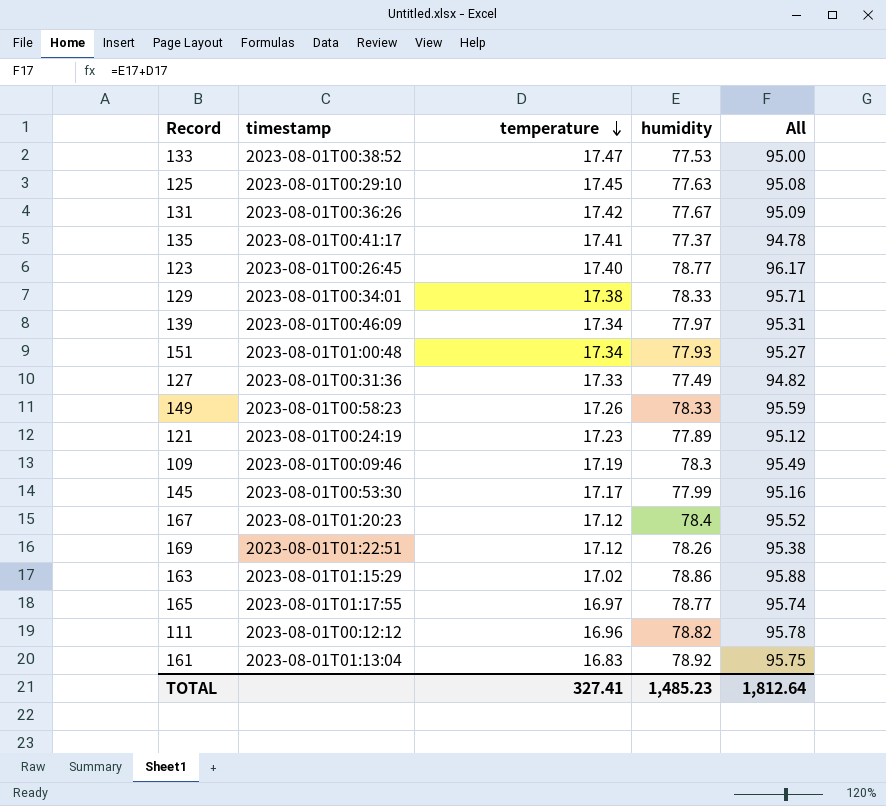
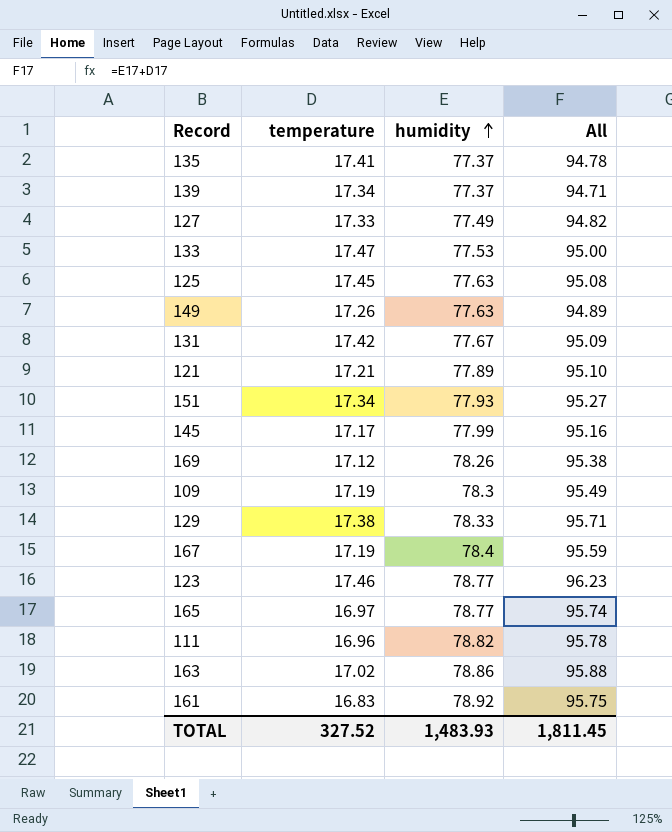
row order: temperature descending -> humidity ascending
column timestamp | position: 2 -> none
139 | humidity: 77.97 -> 77.37
139 | All: 95.31 -> 94.71
149 | humidity: 78.33 -> 77.63
149 | All: 95.59 -> 94.89
121 | temperature: 17.23 -> 17.21
121 | All: 95.12 -> 95.10
167 | temperature: 17.12 -> 17.19
167 | All: 95.52 -> 95.59
123 | temperature: 17.40 -> 17.46
123 | All: 96.17 -> 96.23
TOTAL | temperature: 327.41 -> 327.52
TOTAL | humidity: 1,485.23 -> 1,483.93
TOTAL | All: 1,812.64 -> 1,811.45

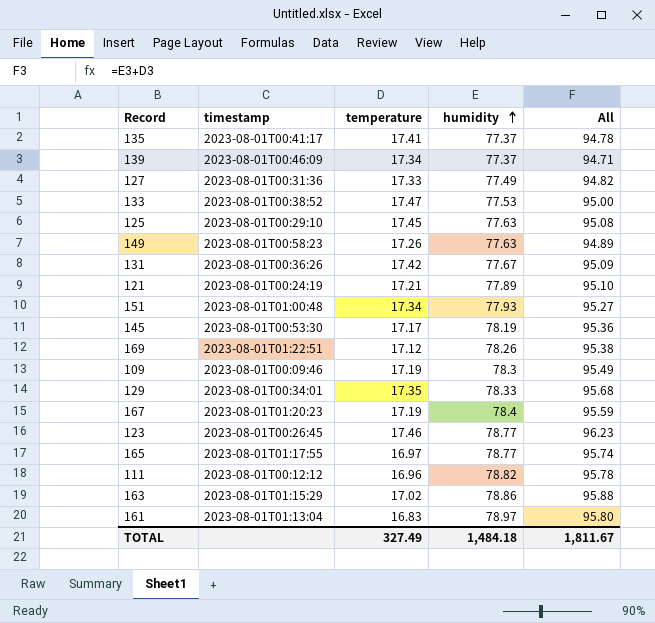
column timestamp | position: none -> 2
145 | humidity: 77.99 -> 78.19
145 | All: 95.16 -> 95.36
129 | temperature: 17.38 -> 17.35
129 | All: 95.71 -> 95.68
161 | humidity: 78.92 -> 78.97
161 | All: 95.75 -> 95.80
TOTAL | temperature: 327.52 -> 327.49
TOTAL | humidity: 1,483.93 -> 1,484.18
TOTAL | All: 1,811.45 -> 1,811.67

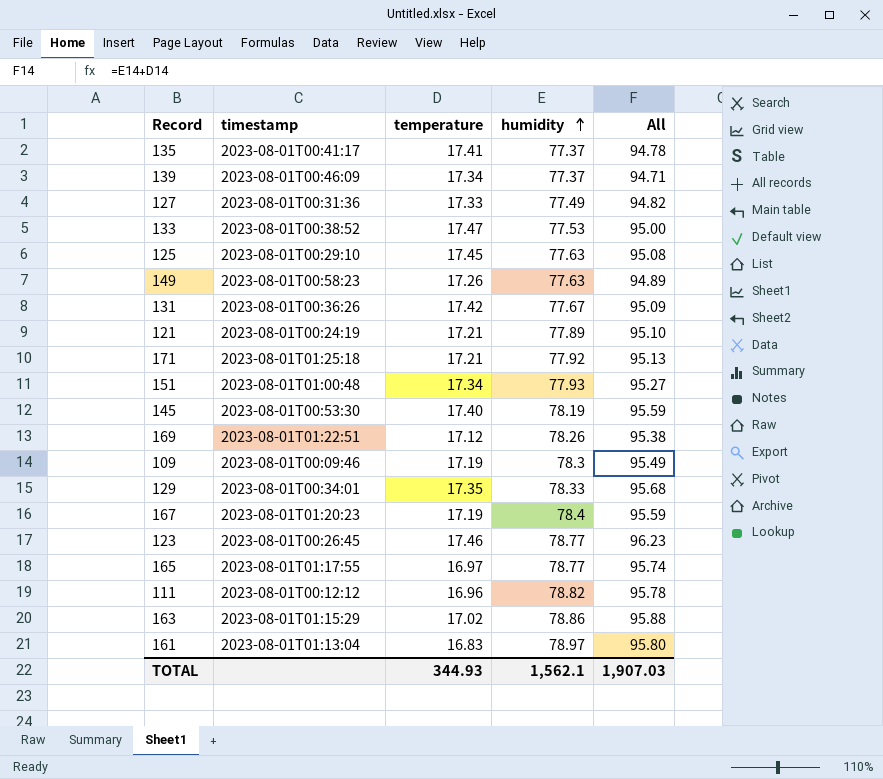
row 171: none -> 2023-08-01T01:25:18 | 17.21 | 77.92 | 95.13
145 | temperature: 17.17 -> 17.40
145 | All: 95.36 -> 95.59
TOTAL | temperature: 327.49 -> 344.93
TOTAL | humidity: 1,484.18 -> 1,562.1
TOTAL | All: 1,811.67 -> 1,907.03

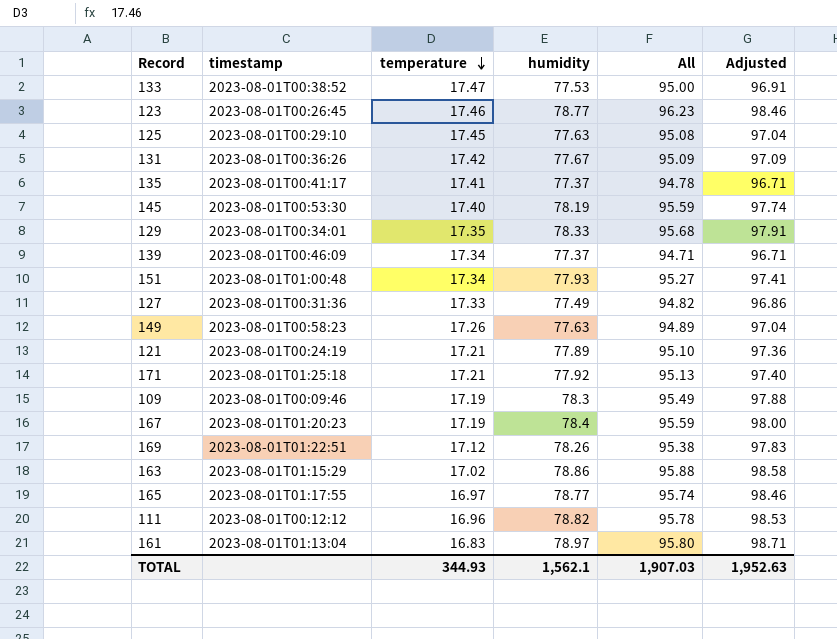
row order: humidity ascending -> temperature descending
column Adjusted | formula: none -> [humidity] * 1.25

